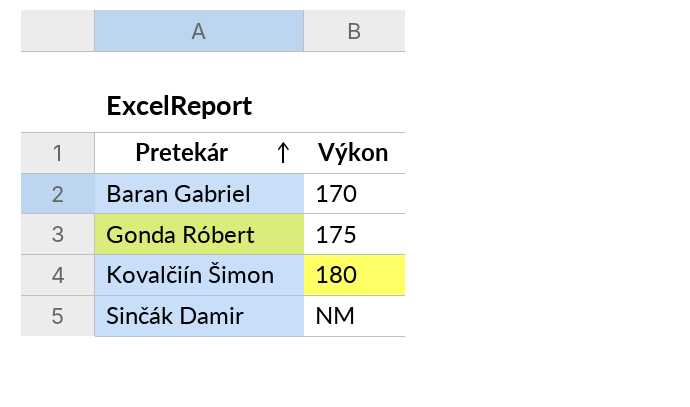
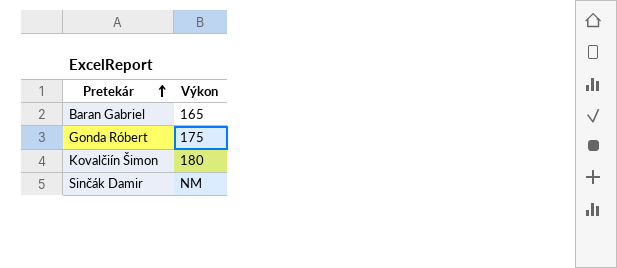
Baran Gabriel | Výkon: 170 -> 165

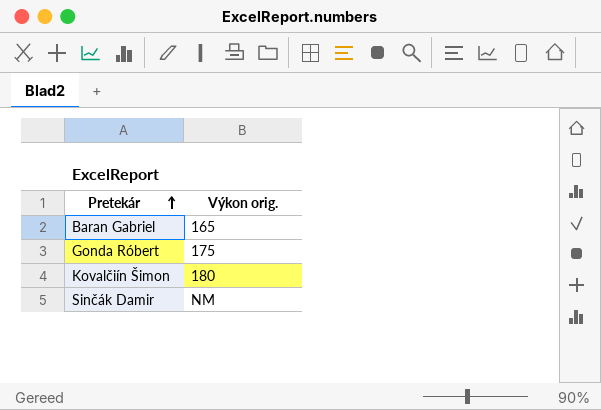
column name: Výkon -> Výkon orig.

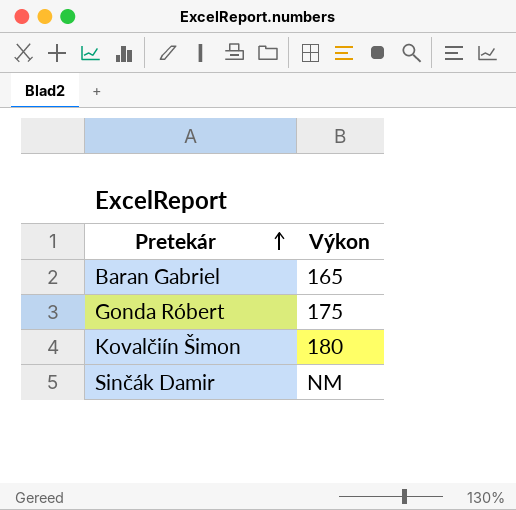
column name: Výkon orig. -> Výkon

